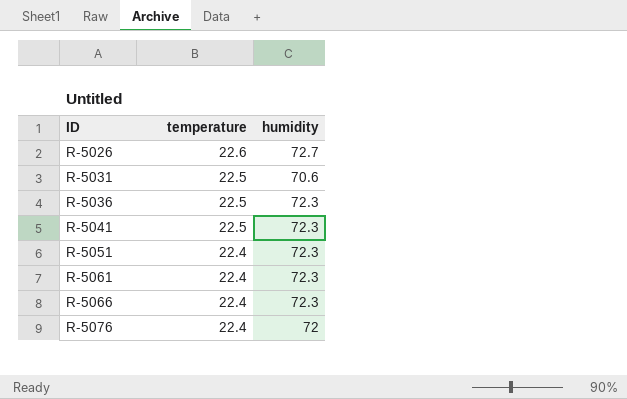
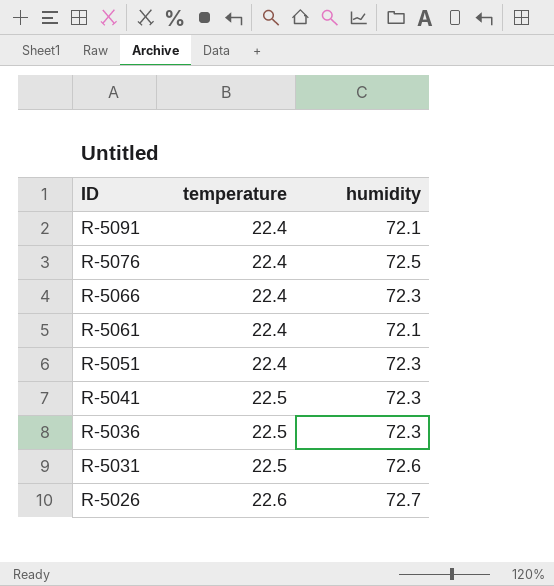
row order: ID ascending -> ID descending
row R-5091: none -> 22.4 | 72.1
R-5076 | humidity: 72 -> 72.5
R-5061 | humidity: 72.3 -> 72.1
R-5031 | humidity: 70.6 -> 72.6

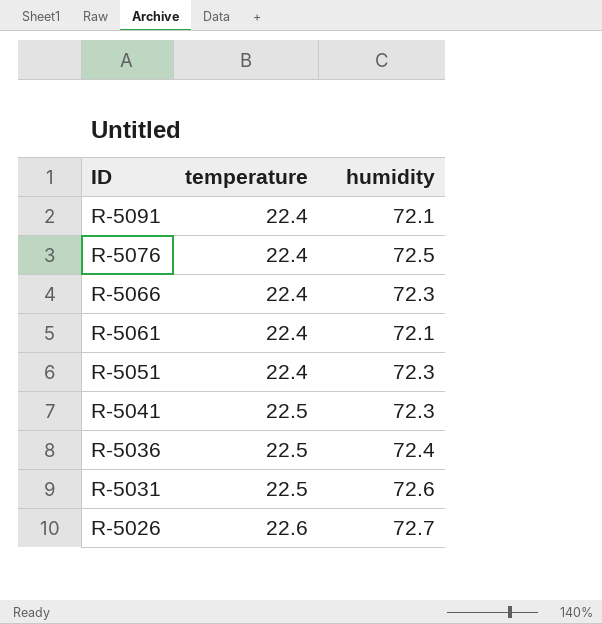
R-5036 | humidity: 72.3 -> 72.4

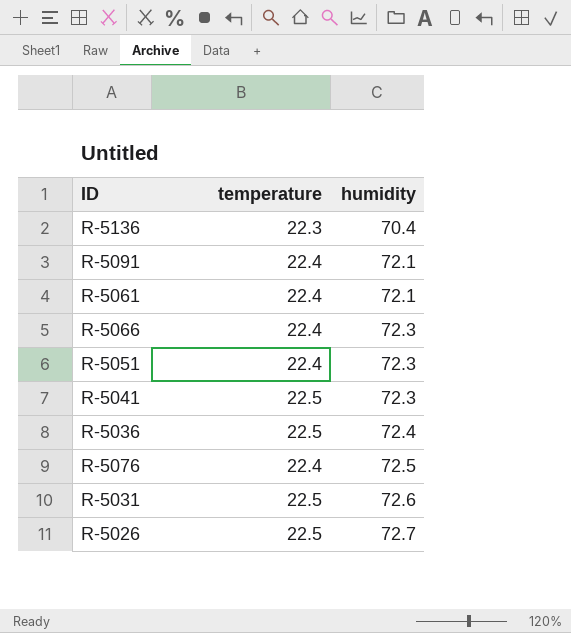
row order: ID descending -> humidity ascending
row R-5136: none -> 22.3 | 70.4
R-5026 | temperature: 22.6 -> 22.5

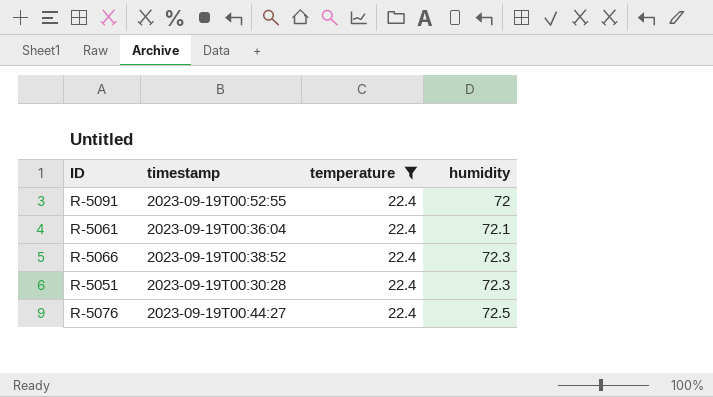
filter: none -> temperature = 22.4
column timestamp | position: none -> 2
R-5091 | humidity: 72.1 -> 72

